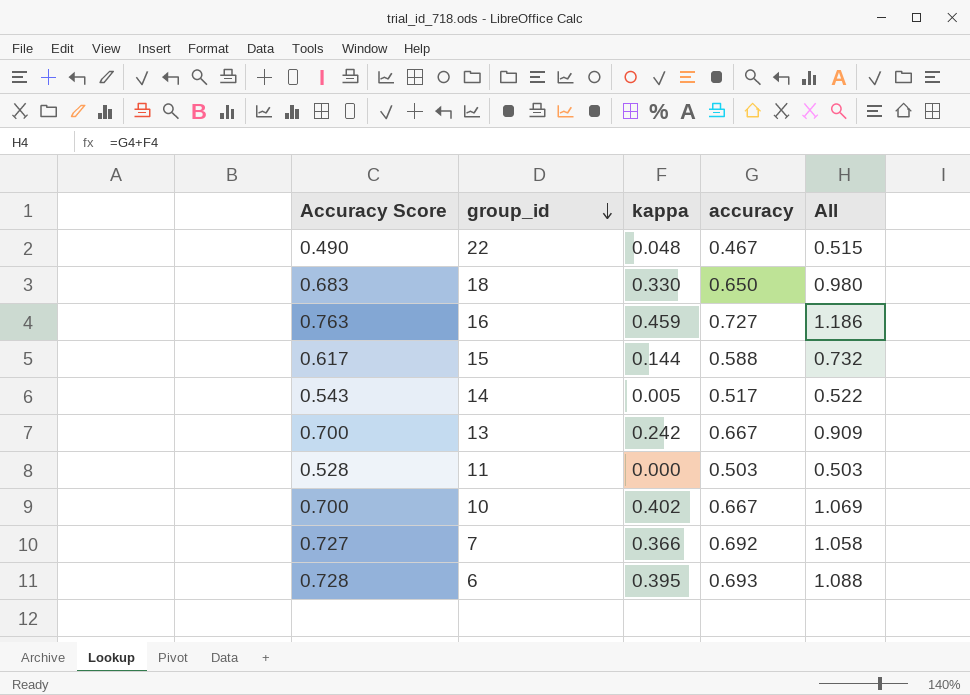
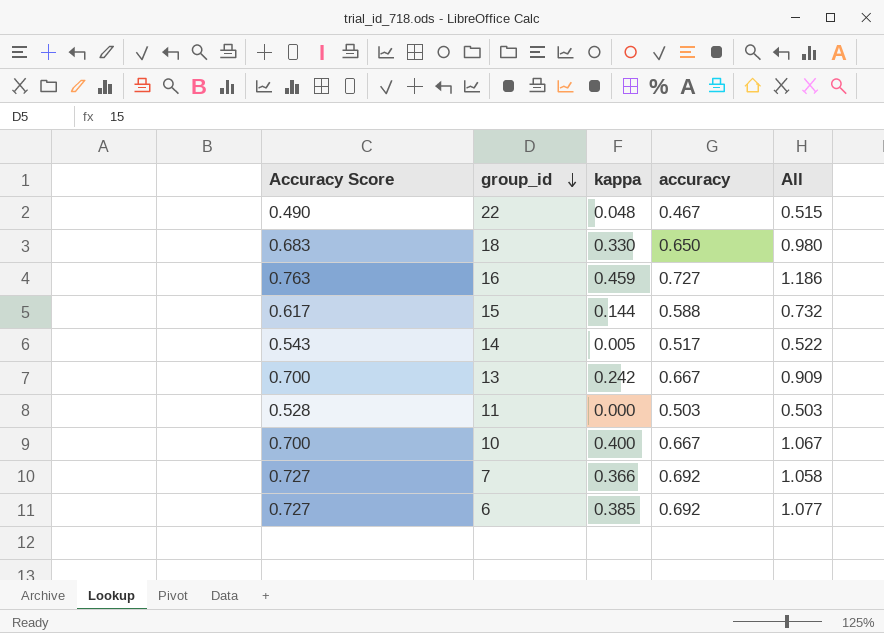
10 | kappa: 0.402 -> 0.400
10 | All: 1.069 -> 1.067
6 | Accuracy Score: 0.728 -> 0.727
6 | kappa: 0.395 -> 0.385
6 | accuracy: 0.693 -> 0.692
6 | All: 1.088 -> 1.077

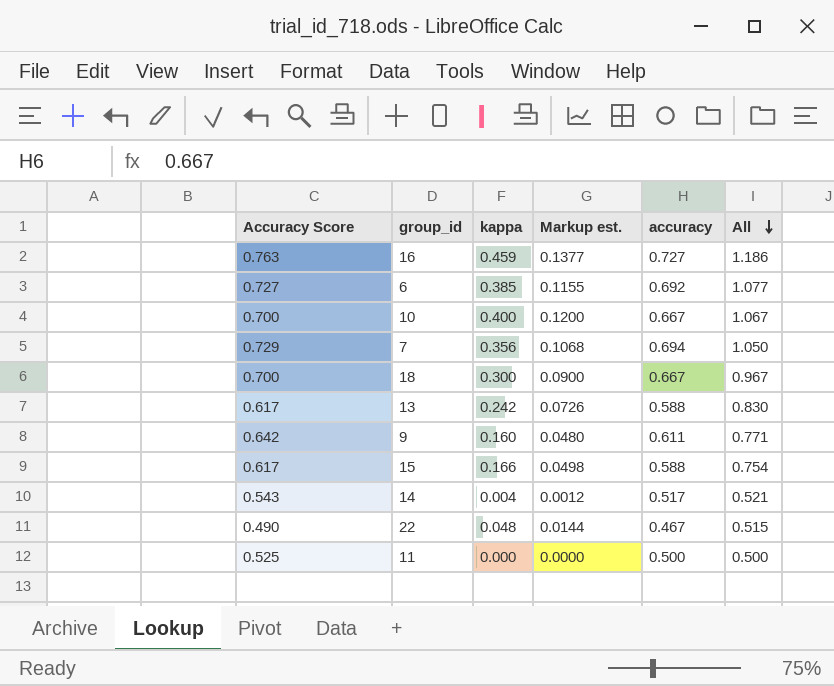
row order: group_id descending -> All descending
column Markup est. | formula: none -> [kappa] * 0.3
7 | Accuracy Score: 0.727 -> 0.729
7 | kappa: 0.366 -> 0.356
7 | accuracy: 0.692 -> 0.694
7 | All: 1.058 -> 1.050
18 | Accuracy Score: 0.683 -> 0.700
18 | kappa: 0.330 -> 0.300
18 | accuracy: 0.650 -> 0.667
18 | All: 0.980 -> 0.967
13 | Accuracy Score: 0.700 -> 0.617
13 | accuracy: 0.667 -> 0.588
13 | All: 0.909 -> 0.830
row 9: none -> 0.642 | 0.160 | 0.0480 | 0.611 | 0.771
15 | kappa: 0.144 -> 0.166
15 | All: 0.732 -> 0.754
14 | kappa: 0.005 -> 0.004
14 | All: 0.522 -> 0.521
11 | Accuracy Score: 0.528 -> 0.525
11 | accuracy: 0.503 -> 0.500
11 | All: 0.503 -> 0.500

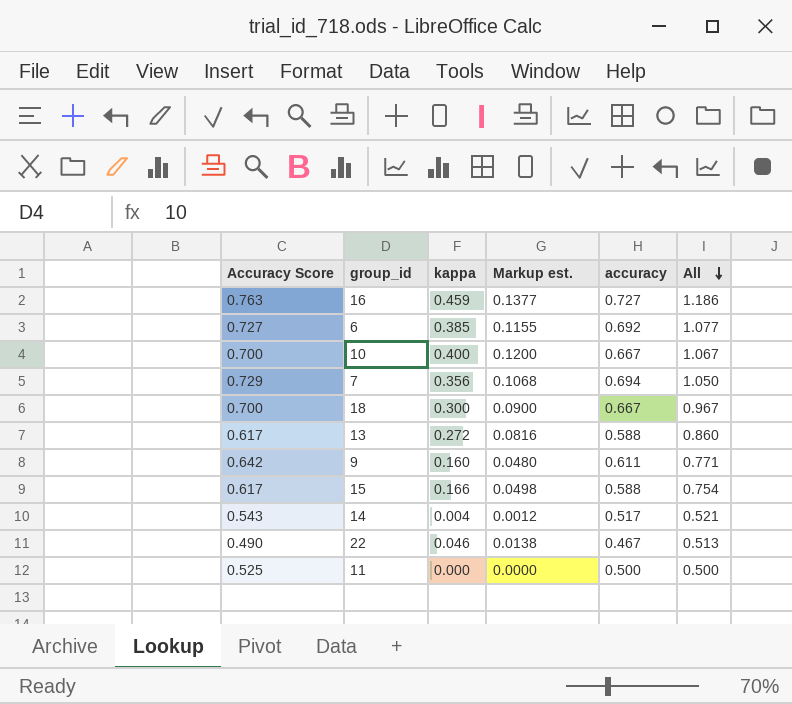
13 | kappa: 0.242 -> 0.272
13 | Markup est.: 0.0726 -> 0.0816
13 | All: 0.830 -> 0.860
22 | kappa: 0.048 -> 0.046
22 | Markup est.: 0.0144 -> 0.0138
22 | All: 0.515 -> 0.513

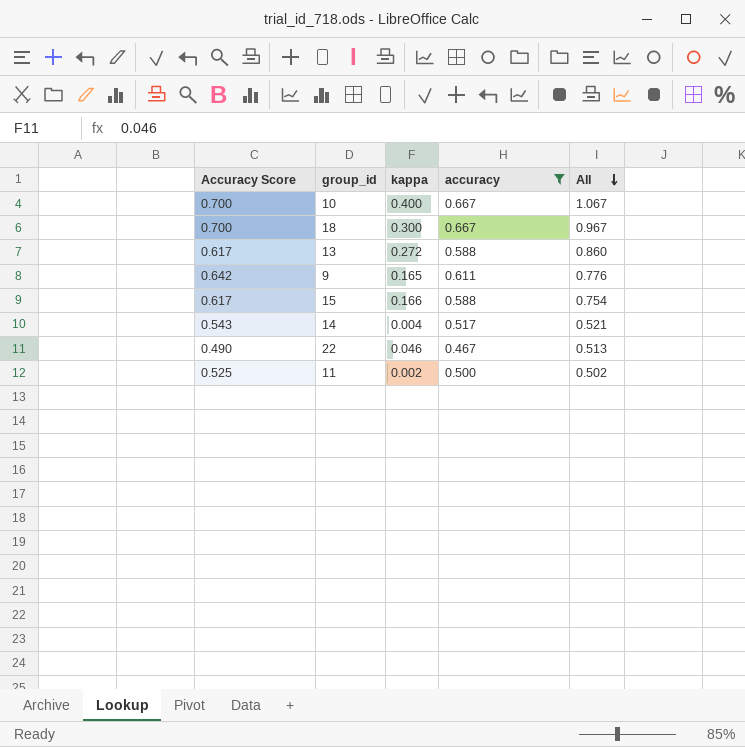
filter: none -> accuracy <= 0.667
column Markup est. | formula: [kappa] * 0.3 -> none
9 | kappa: 0.160 -> 0.165
9 | All: 0.771 -> 0.776
11 | kappa: 0.000 -> 0.002
11 | All: 0.500 -> 0.502

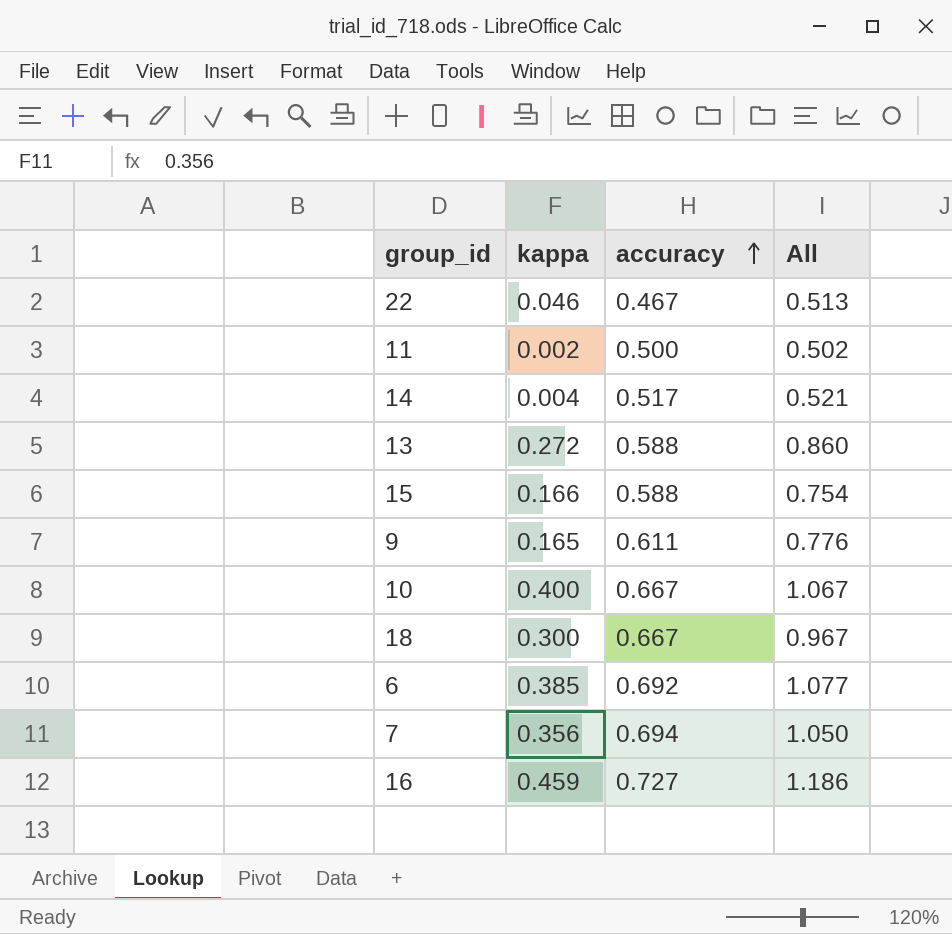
filter: accuracy <= 0.667 -> none
row order: All descending -> accuracy ascending
column Accuracy Score | formula: [accuracy] * 1.05 -> none

